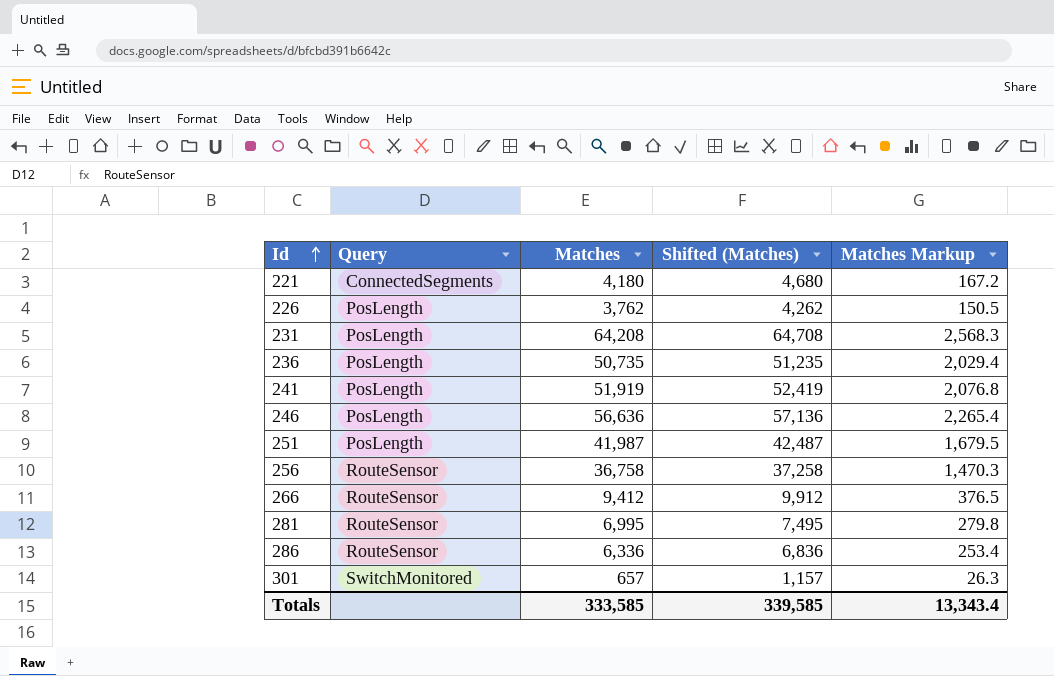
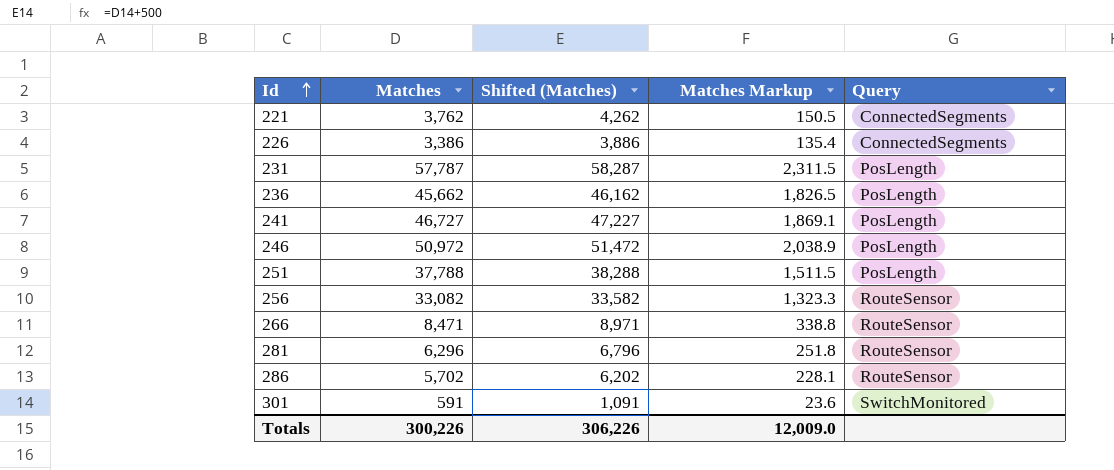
column Query | position: 2 -> 5
221 | Matches: 4,180 -> 3,762
221 | Shifted (Matches): 4,680 -> 4,262
221 | Matches Markup: 167.2 -> 150.5
226 | Matches: 3,762 -> 3,386
226 | Shifted (Matches): 4,262 -> 3,886
226 | Matches Markup: 150.5 -> 135.4
226 | Query: PosLength -> ConnectedSegments
231 | Matches: 64,208 -> 57,787
231 | Shifted (Matches): 64,708 -> 58,287
231 | Matches Markup: 2,568.3 -> 2,311.5
236 | Matches: 50,735 -> 45,662
236 | Shifted (Matches): 51,235 -> 46,162
236 | Matches Markup: 2,029.4 -> 1,826.5
241 | Matches: 51,919 -> 46,727
241 | Shifted (Matches): 52,419 -> 47,227
241 | Matches Markup: 2,076.8 -> 1,869.1
246 | Matches: 56,636 -> 50,972
246 | Shifted (Matches): 57,136 -> 51,472
246 | Matches Markup: 2,265.4 -> 2,038.9
251 | Matches: 41,987 -> 37,788
251 | Shifted (Matches): 42,487 -> 38,288
251 | Matches Markup: 1,679.5 -> 1,511.5
256 | Matches: 36,758 -> 33,082
256 | Shifted (Matches): 37,258 -> 33,582
256 | Matches Markup: 1,470.3 -> 1,323.3
266 | Matches: 9,412 -> 8,471
266 | Shifted (Matches): 9,912 -> 8,971
266 | Matches Markup: 376.5 -> 338.8
281 | Matches: 6,995 -> 6,296
281 | Shifted (Matches): 7,495 -> 6,796
281 | Matches Markup: 279.8 -> 251.8
286 | Matches: 6,336 -> 5,702
286 | Shifted (Matches): 6,836 -> 6,202
286 | Matches Markup: 253.4 -> 228.1
301 | Matches: 657 -> 591
301 | Shifted (Matches): 1,157 -> 1,091
301 | Matches Markup: 26.3 -> 23.6
Totals | Matches: 333,585 -> 300,226
Totals | Shifted (Matches): 339,585 -> 306,226
Totals | Matches Markup: 13,343.4 -> 12,009.0

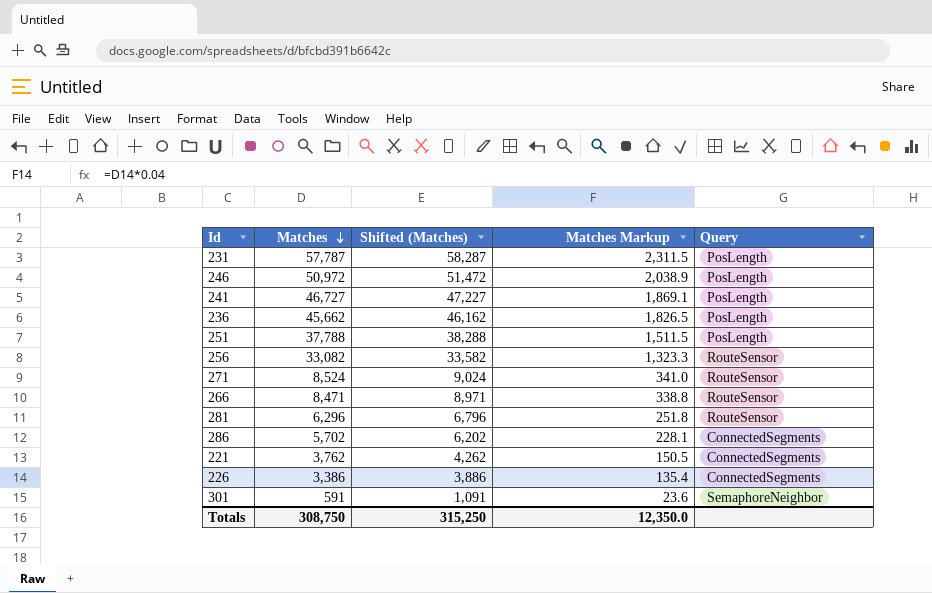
row order: Id ascending -> Matches descending
row 271: none -> 8,524 | 9,024 | 341.0 | RouteSensor
286 | Query: RouteSensor -> ConnectedSegments
301 | Query: SwitchMonitored -> SemaphoreNeighbor
Totals | Matches: 300,226 -> 308,750
Totals | Shifted (Matches): 306,226 -> 315,250
Totals | Matches Markup: 12,009.0 -> 12,350.0

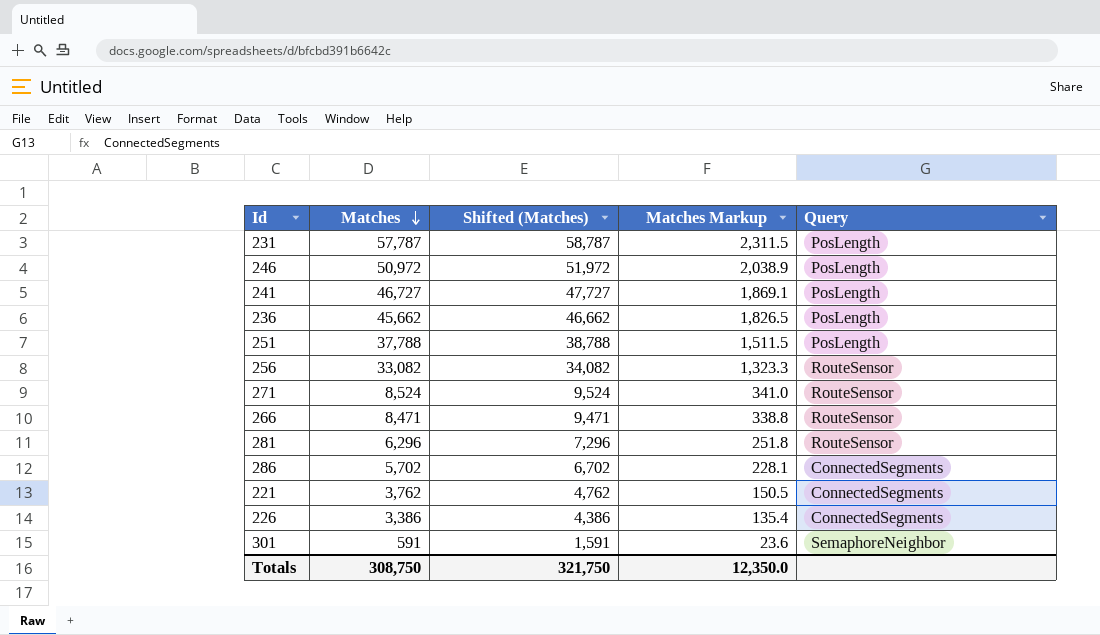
column Shifted (Matches) | formula: [Matches] + 500 -> [Matches] + 1000
Totals | Shifted (Matches): 315,250 -> 321,750

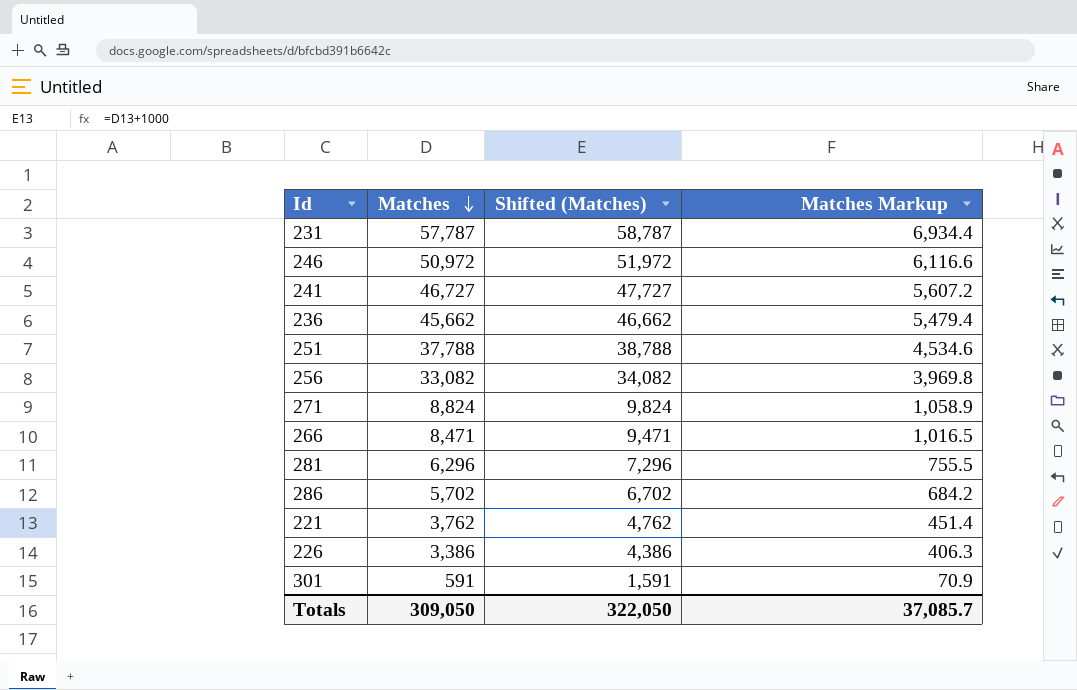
column Query | position: 5 -> none
column Matches Markup | formula: [Matches] * 0.04 -> [Matches] * 0.12
271 | Matches: 8,524 -> 8,824
271 | Shifted (Matches): 9,524 -> 9,824
Totals | Matches: 308,750 -> 309,050
Totals | Shifted (Matches): 321,750 -> 322,050
Totals | Matches Markup: 12,350.0 -> 37,085.7

